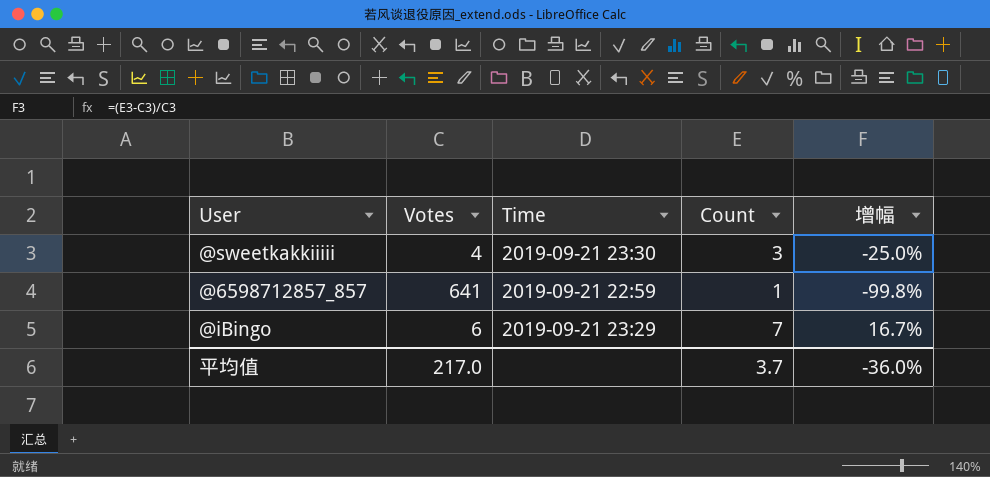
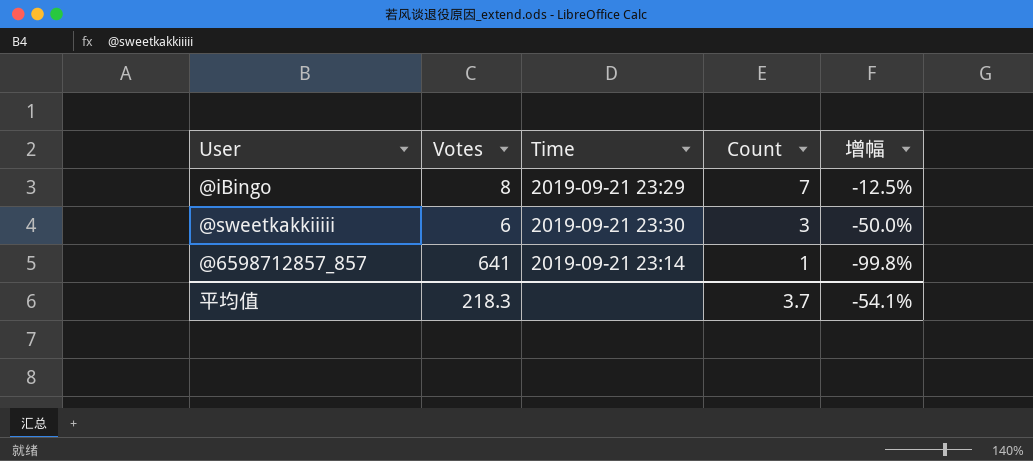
row order: none -> Count descending
@iBingo | Votes: 6 -> 8
@iBingo | 增幅: 16.7% -> -12.5%
@sweetkakkiiiii | Votes: 4 -> 6
@sweetkakkiiiii | 增幅: -25.0% -> -50.0%
@6598712857_857 | Time: 2019-09-21 22:59 -> 2019-09-21 23:14
平均值 | Votes: 217.0 -> 218.3
平均值 | 增幅: -36.0% -> -54.1%

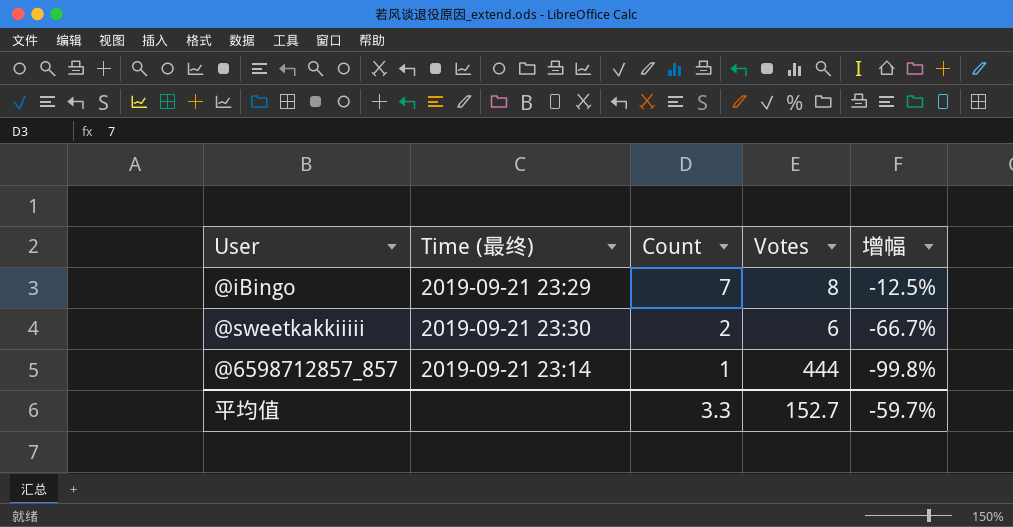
column name: Time -> Time (最终)
column Votes | position: 2 -> 4
@sweetkakkiiiii | Count: 3 -> 2
@sweetkakkiiiii | 增幅: -50.0% -> -66.7%
@6598712857_857 | Votes: 641 -> 444
平均值 | Count: 3.7 -> 3.3
平均值 | Votes: 218.3 -> 152.7
平均值 | 增幅: -54.1% -> -59.7%

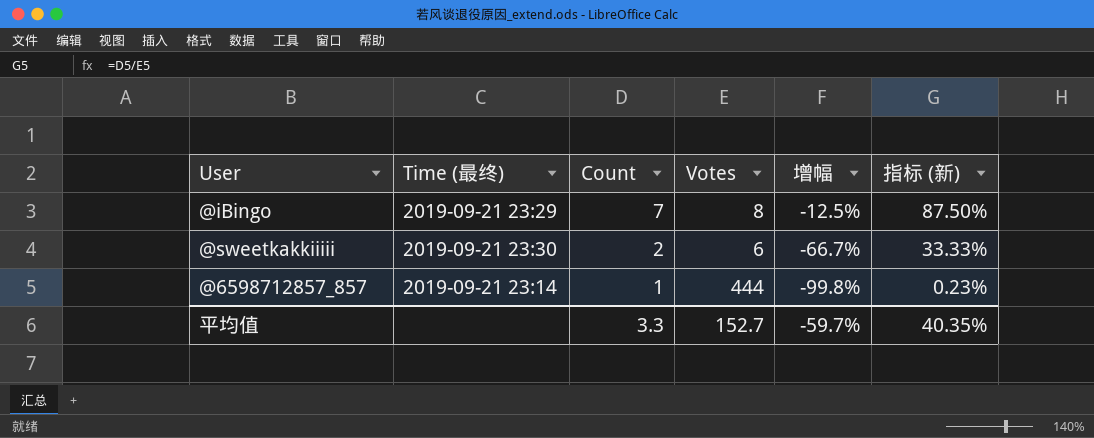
column 指标 (新) | formula: none -> [Count] / [Votes]

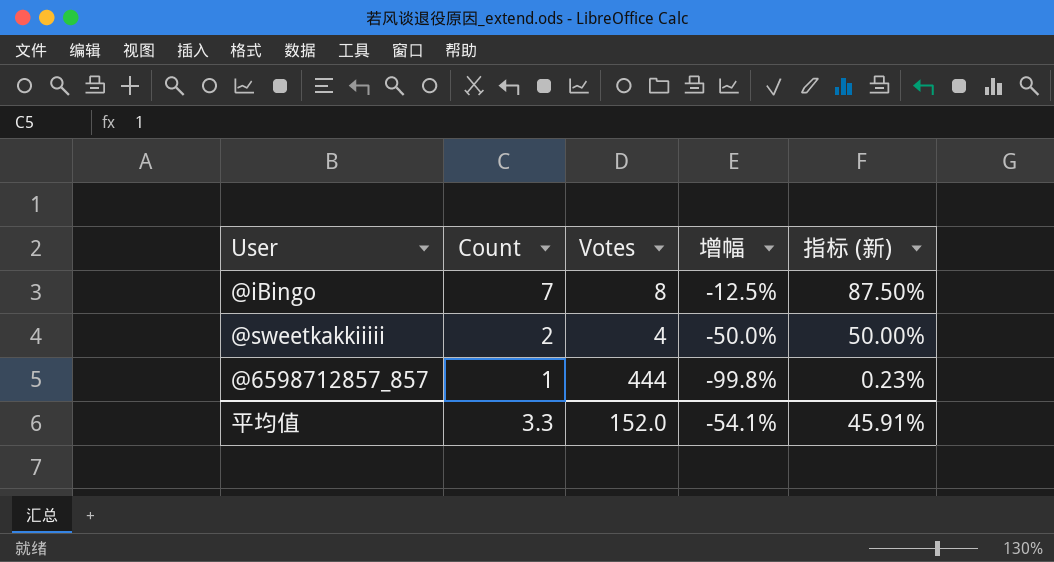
column Time (最终) | position: 2 -> none
@sweetkakkiiiii | Votes: 6 -> 4
@sweetkakkiiiii | 增幅: -66.7% -> -50.0%
@sweetkakkiiiii | 指标 (新): 33.33% -> 50.00%
平均值 | Votes: 152.7 -> 152.0
平均值 | 增幅: -59.7% -> -54.1%
平均值 | 指标 (新): 40.35% -> 45.91%

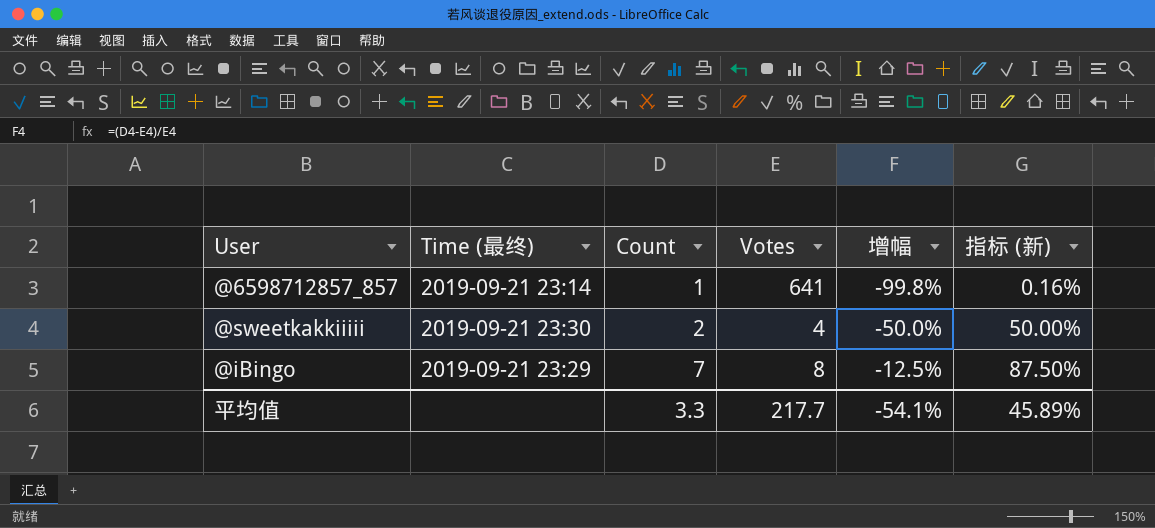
row order: Count descending -> Count ascending
column Time (最终) | position: none -> 2
@6598712857_857 | Votes: 444 -> 641
@6598712857_857 | 指标 (新): 0.23% -> 0.16%
平均值 | Votes: 152.0 -> 217.7
平均值 | 指标 (新): 45.91% -> 45.89%

